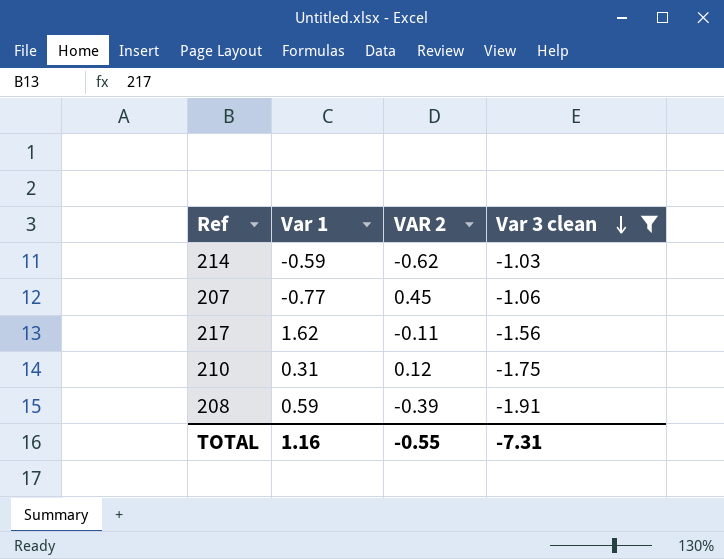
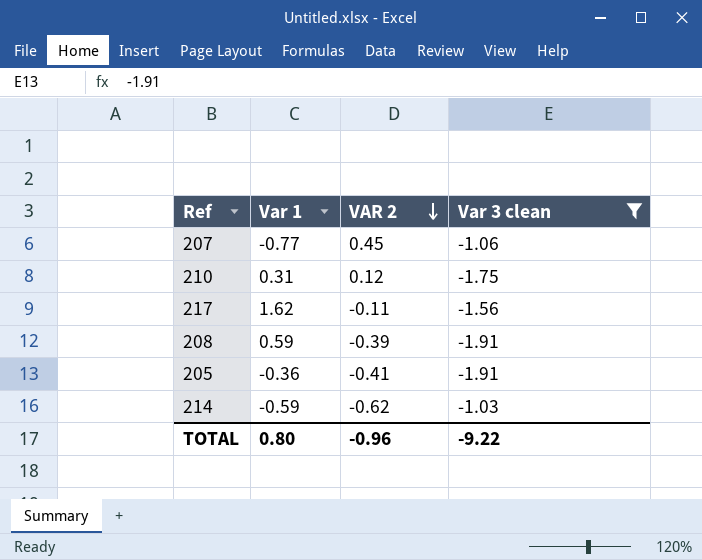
row order: Var 3 clean descending -> VAR 2 descending
row 205: none -> -0.36 | -0.41 | -1.91
TOTAL | Var 1: 1.16 -> 0.80
TOTAL | VAR 2: -0.55 -> -0.96
TOTAL | Var 3 clean: -7.31 -> -9.22

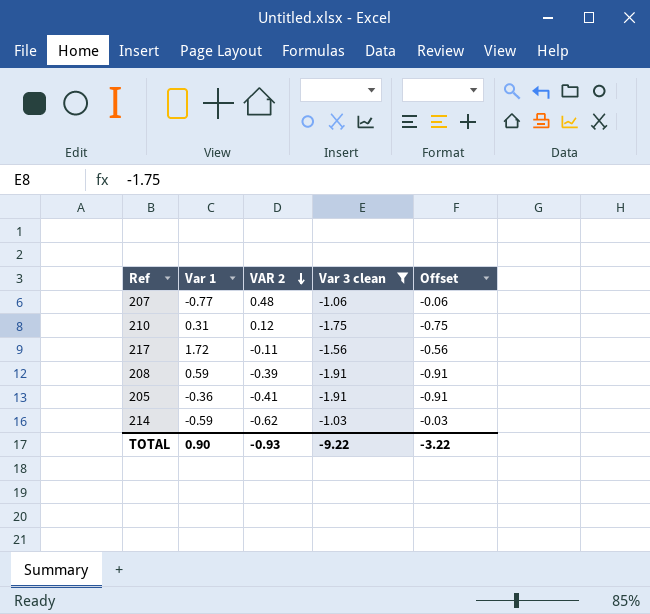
column Offset | formula: none -> [Var 3 clean] + 1
207 | VAR 2: 0.45 -> 0.48
217 | Var 1: 1.62 -> 1.72
TOTAL | Var 1: 0.80 -> 0.90
TOTAL | VAR 2: -0.96 -> -0.93

